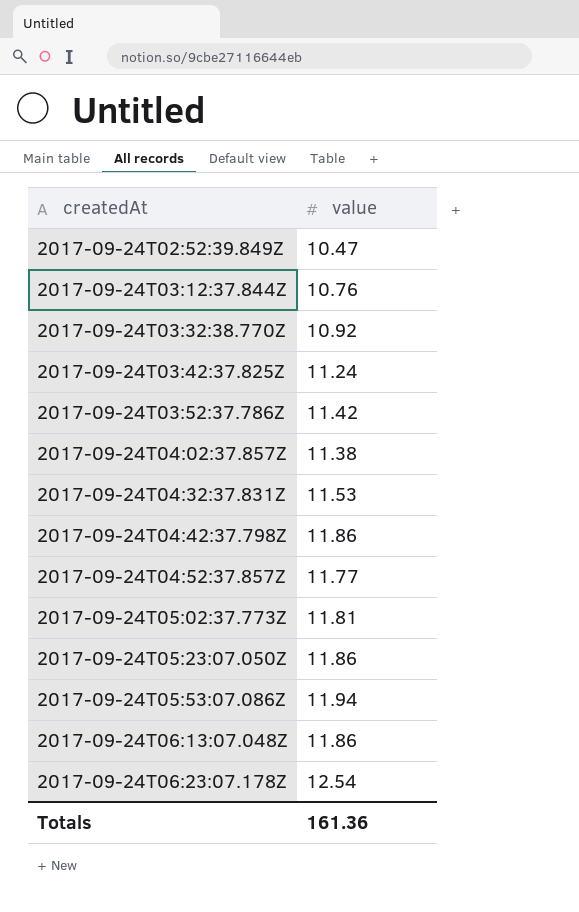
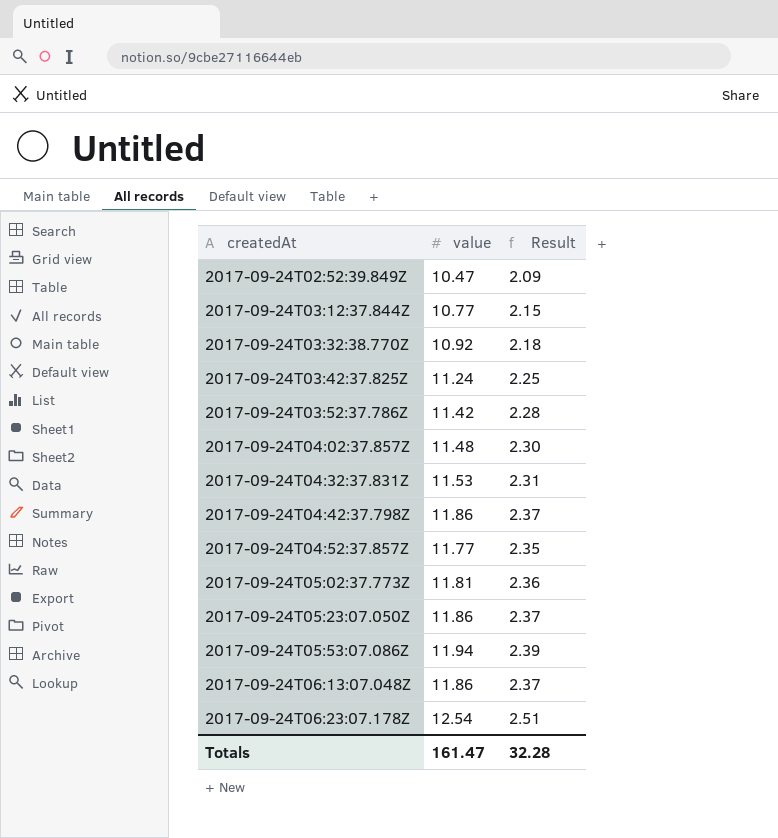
column Result | formula: none -> [value] * 0.2
2017-09-24T03:12:37.844Z | value: 10.76 -> 10.77
2017-09-24T04:02:37.857Z | value: 11.38 -> 11.48
Totals | value: 161.36 -> 161.47

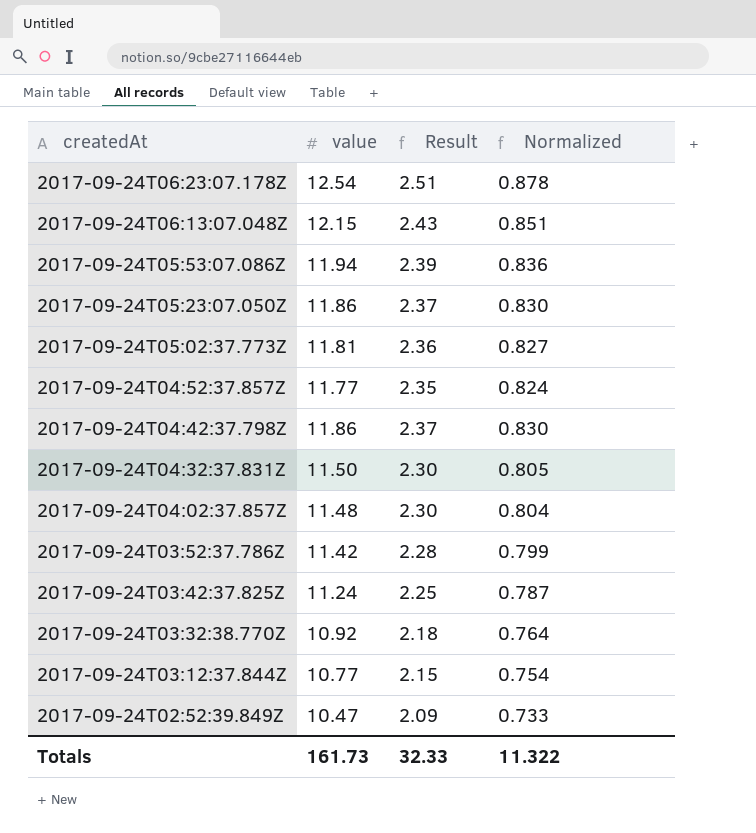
row order: createdAt ascending -> createdAt descending
column Normalized | formula: none -> [value] * 0.07
2017-09-24T06:13:07.048Z | value: 11.86 -> 12.15
2017-09-24T06:13:07.048Z | Result: 2.37 -> 2.43
2017-09-24T04:32:37.831Z | value: 11.53 -> 11.50
2017-09-24T04:32:37.831Z | Result: 2.31 -> 2.30
Totals | value: 161.47 -> 161.73
Totals | Result: 32.28 -> 32.33

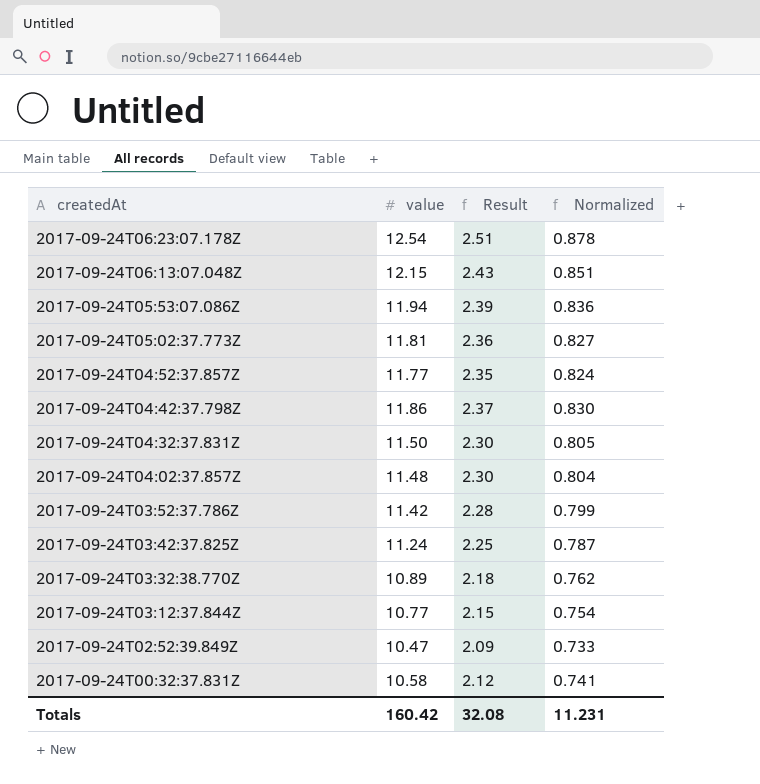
row 2017-09-24T05:23:07.050Z: 11.86 | 2.37 | 0.830 -> none
2017-09-24T03:32:38.770Z | value: 10.92 -> 10.89
2017-09-24T03:32:38.770Z | Normalized: 0.764 -> 0.762
row 2017-09-24T00:32:37.831Z: none -> 10.58 | 2.12 | 0.741
Totals | value: 161.73 -> 160.42
Totals | Result: 32.33 -> 32.08
Totals | Normalized: 11.322 -> 11.231

